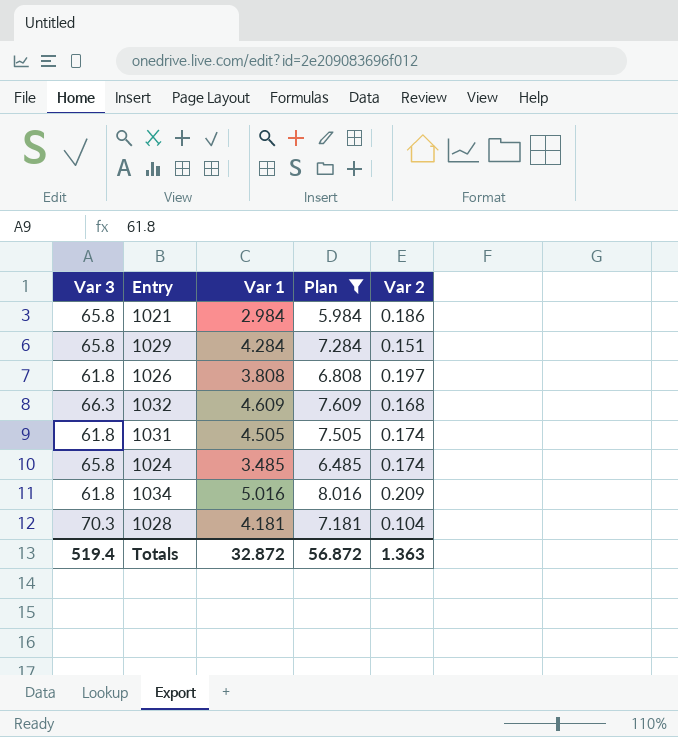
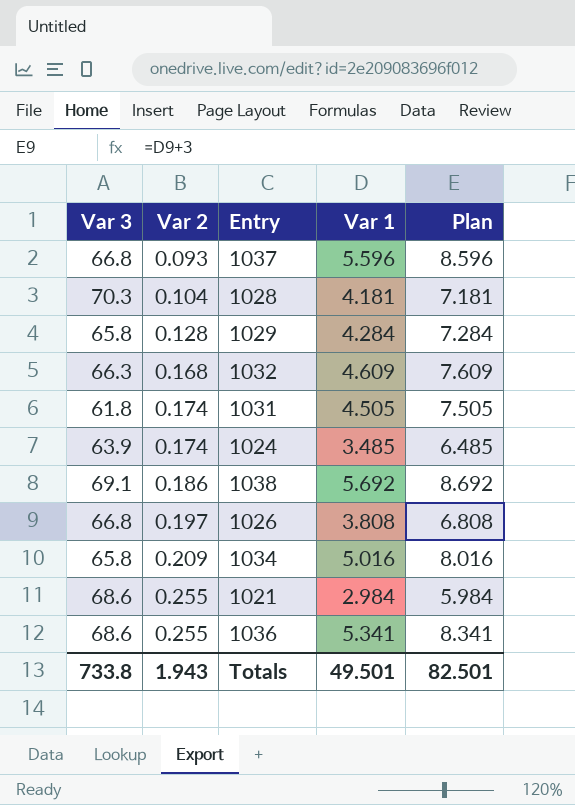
filter: Plan <= 8.016 -> none
row order: none -> Var 2 ascending
column Var 2 | position: 5 -> 2
1029 | Var 2: 0.151 -> 0.128
1024 | Var 3: 65.8 -> 63.9
1026 | Var 3: 61.8 -> 66.8
1034 | Var 3: 61.8 -> 65.8
1021 | Var 3: 65.8 -> 68.6
1021 | Var 2: 0.186 -> 0.255
Totals | Var 3: 519.4 -> 733.8
Totals | Var 2: 1.363 -> 1.943
Totals | Var 1: 32.872 -> 49.501
Totals | Plan: 56.872 -> 82.501

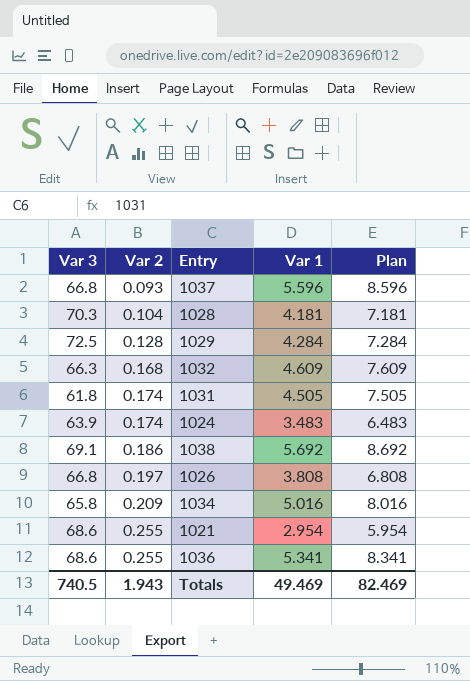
1029 | Var 3: 65.8 -> 72.5
1024 | Var 1: 3.485 -> 3.483
1024 | Plan: 6.485 -> 6.483
1021 | Var 1: 2.984 -> 2.954
1021 | Plan: 5.984 -> 5.954
Totals | Var 3: 733.8 -> 740.5
Totals | Var 1: 49.501 -> 49.469
Totals | Plan: 82.501 -> 82.469

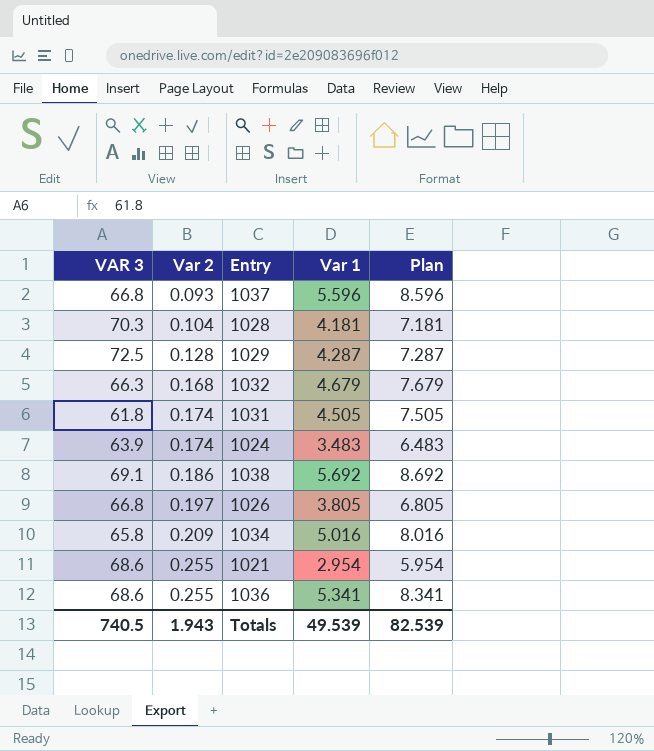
column name: Var 3 -> VAR 3
1029 | Var 1: 4.284 -> 4.287
1029 | Plan: 7.284 -> 7.287
1032 | Var 1: 4.609 -> 4.679
1032 | Plan: 7.609 -> 7.679
1026 | Var 1: 3.808 -> 3.805
1026 | Plan: 6.808 -> 6.805
Totals | Var 1: 49.469 -> 49.539
Totals | Plan: 82.469 -> 82.539

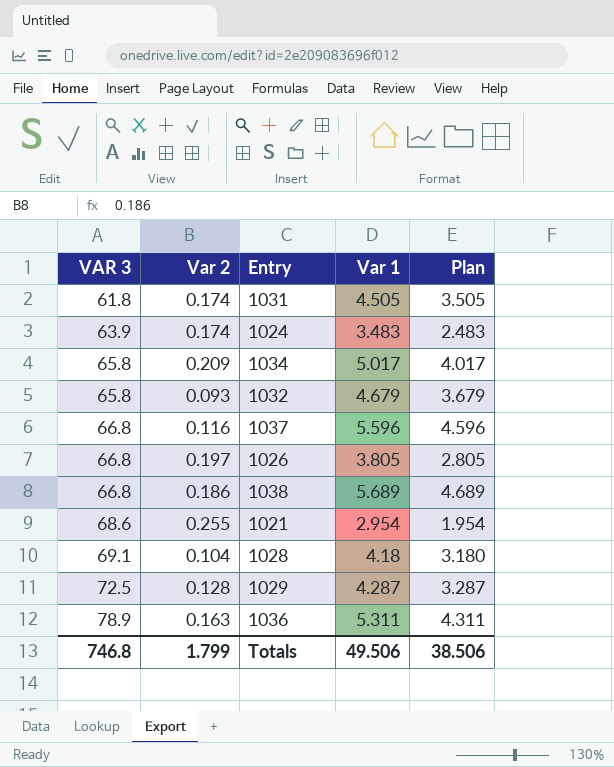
row order: Var 2 ascending -> VAR 3 ascending
column Plan | formula: [Var 1] + 3 -> [Var 1] - 1
1034 | Var 1: 5.016 -> 5.017
1032 | VAR 3: 66.3 -> 65.8
1032 | Var 2: 0.168 -> 0.093
1037 | Var 2: 0.093 -> 0.116
1038 | VAR 3: 69.1 -> 66.8
1038 | Var 1: 5.692 -> 5.689
1028 | VAR 3: 70.3 -> 69.1
1028 | Var 1: 4.181 -> 4.18
1036 | VAR 3: 68.6 -> 78.9
1036 | Var 2: 0.255 -> 0.163
1036 | Var 1: 5.341 -> 5.311
Totals | VAR 3: 740.5 -> 746.8
Totals | Var 2: 1.943 -> 1.799
Totals | Var 1: 49.539 -> 49.506
Totals | Plan: 82.539 -> 38.506

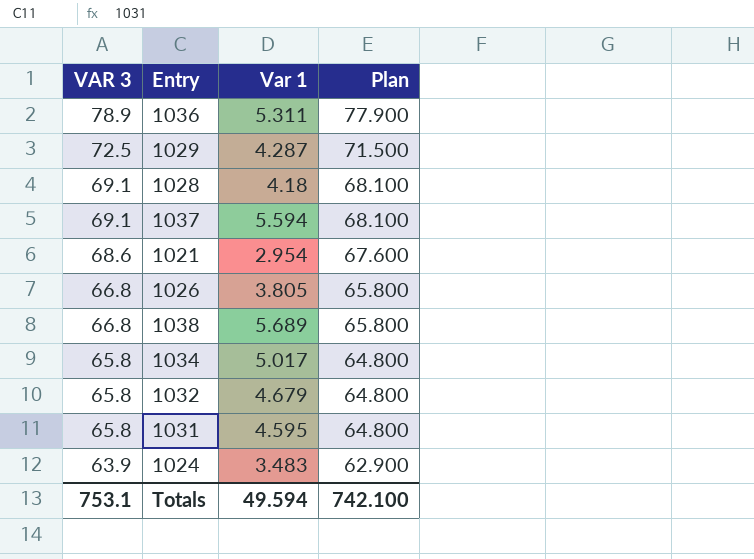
row order: VAR 3 ascending -> VAR 3 descending
column Var 2 | position: 2 -> none
column Plan | formula: [Var 1] - 1 -> [VAR 3] - 1
1037 | VAR 3: 66.8 -> 69.1
1037 | Var 1: 5.596 -> 5.594
1031 | VAR 3: 61.8 -> 65.8
1031 | Var 1: 4.505 -> 4.595
Totals | VAR 3: 746.8 -> 753.1
Totals | Var 1: 49.506 -> 49.594
Totals | Plan: 38.506 -> 742.100

